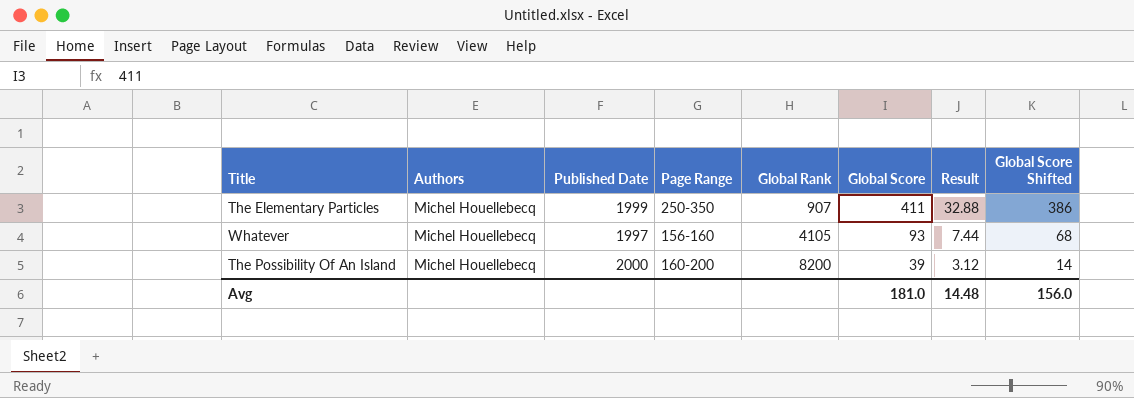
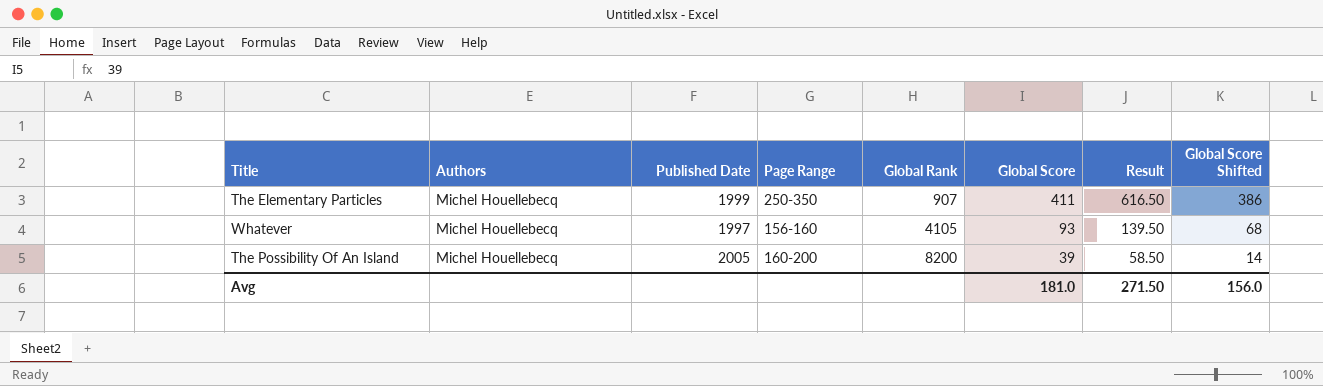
column Result | formula: [Global Score] * 0.08 -> [Global Score] * 1.5
The Possibility Of An Island | Published Date: 2000 -> 2005
Avg | Result: 14.48 -> 271.50

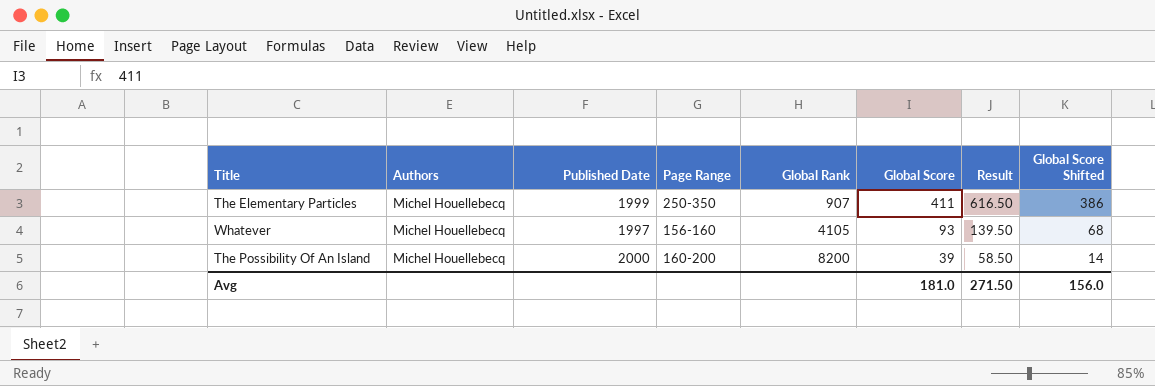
The Possibility Of An Island | Published Date: 2005 -> 2000

